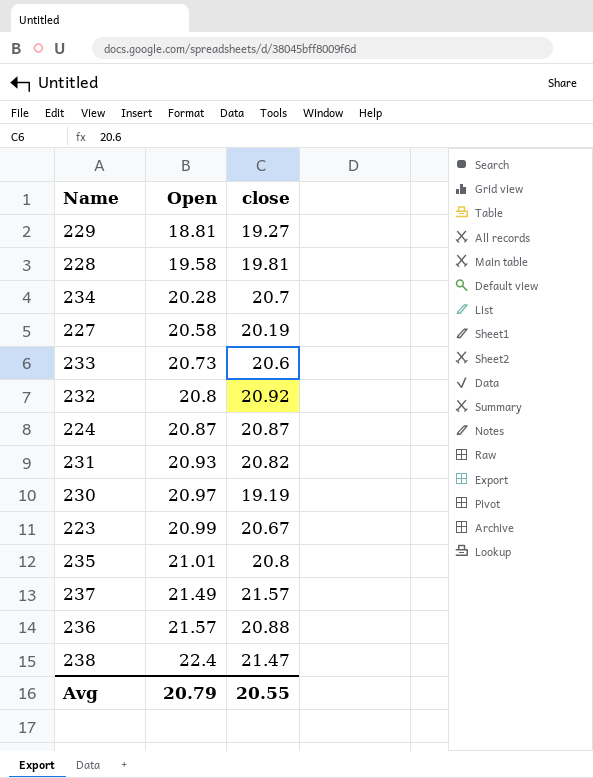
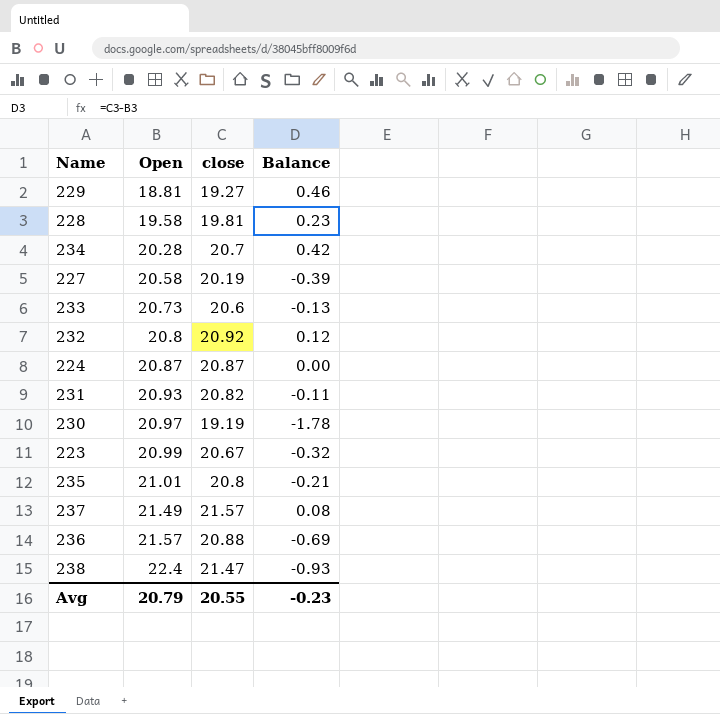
column Balance | formula: none -> [close] - [Open]

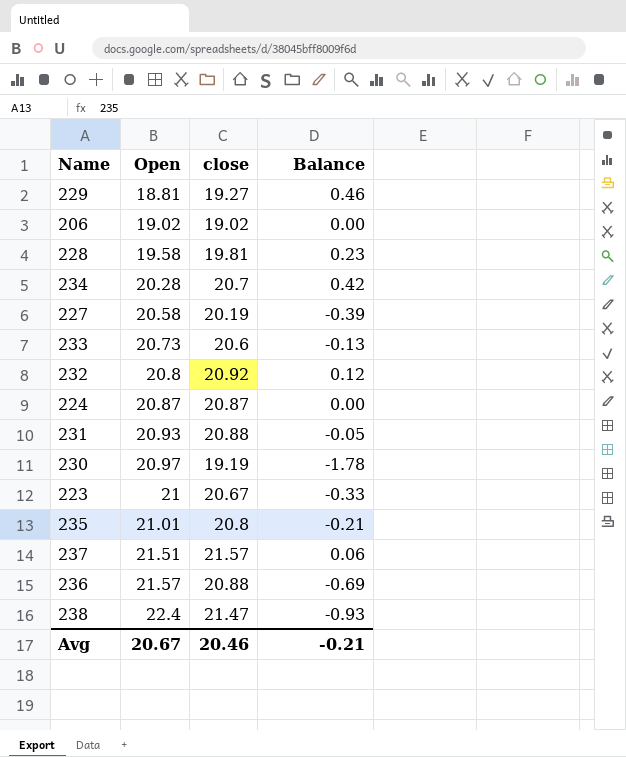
row 206: none -> 19.02 | 19.02 | 0.00
231 | close: 20.82 -> 20.88
231 | Balance: -0.11 -> -0.05
223 | Open: 20.99 -> 21
223 | Balance: -0.32 -> -0.33
237 | Open: 21.49 -> 21.51
237 | Balance: 0.08 -> 0.06
Avg | Open: 20.79 -> 20.67
Avg | close: 20.55 -> 20.46
Avg | Balance: -0.23 -> -0.21

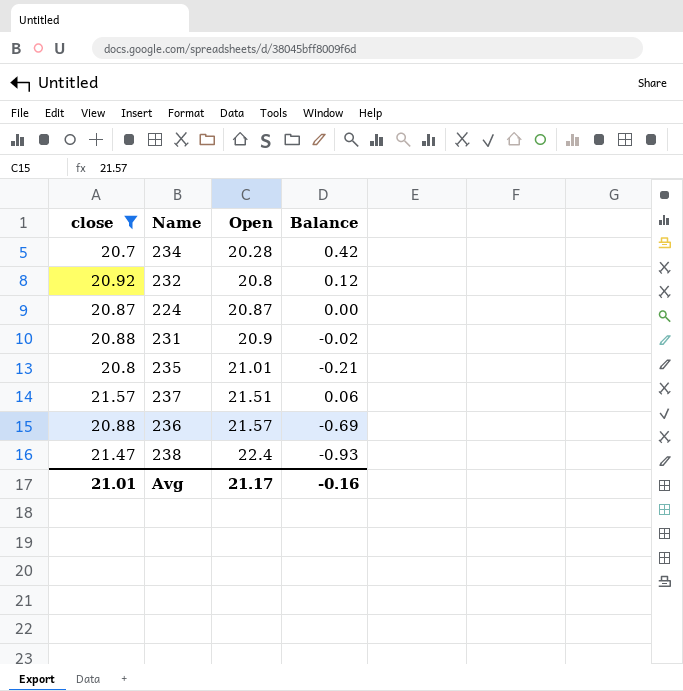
filter: none -> close >= 20.7
column close | position: 3 -> 1
231 | Open: 20.93 -> 20.9
231 | Balance: -0.05 -> -0.02
Avg | close: 20.46 -> 21.01
Avg | Open: 20.67 -> 21.17
Avg | Balance: -0.21 -> -0.16

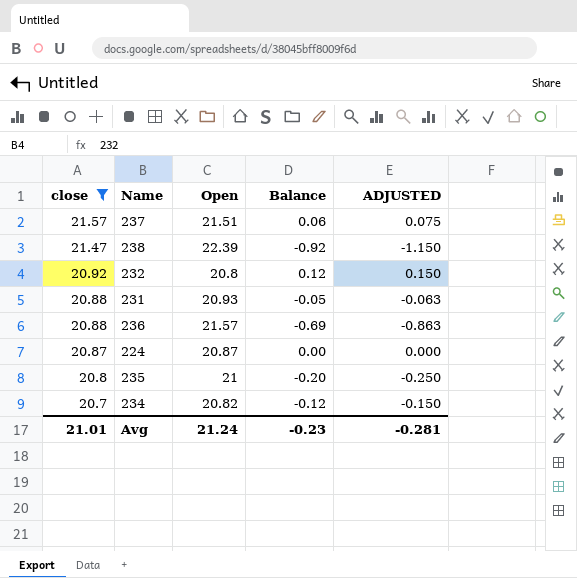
row order: Open ascending -> close descending
column ADJUSTED | formula: none -> [Balance] * 1.25
238 | Open: 22.4 -> 22.39
238 | Balance: -0.93 -> -0.92
231 | Open: 20.9 -> 20.93
231 | Balance: -0.02 -> -0.05
235 | Open: 21.01 -> 21
235 | Balance: -0.21 -> -0.20
234 | Open: 20.28 -> 20.82
234 | Balance: 0.42 -> -0.12
Avg | Open: 21.17 -> 21.24
Avg | Balance: -0.16 -> -0.23

